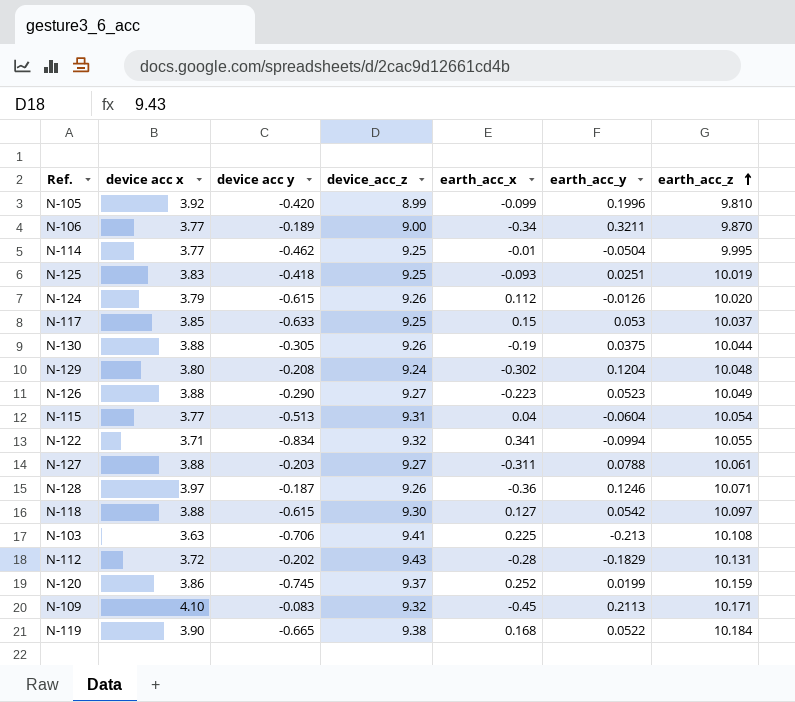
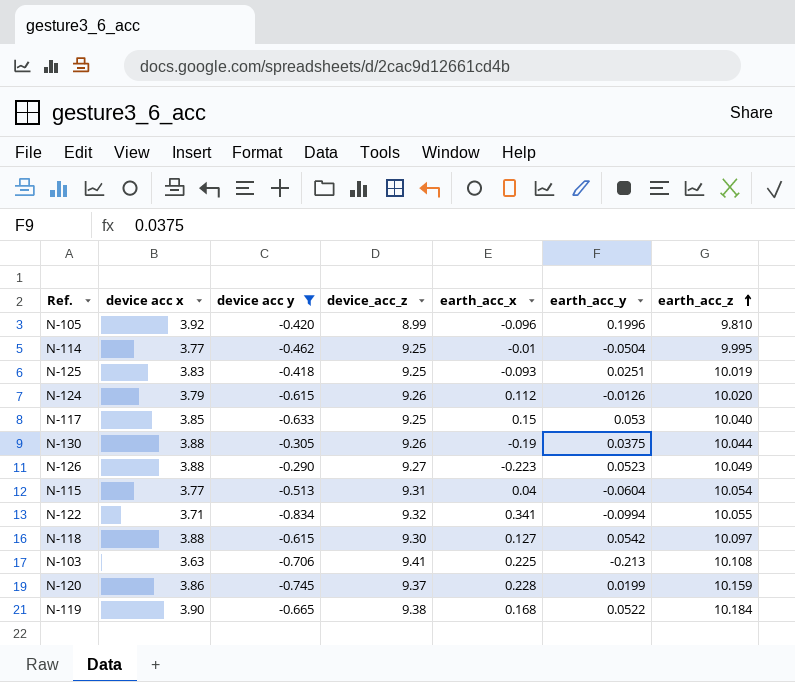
filter: none -> device acc y <= -0.290
N-105 | earth_acc_x: -0.099 -> -0.096
N-117 | earth_acc_z: 10.037 -> 10.040
N-120 | earth_acc_x: 0.252 -> 0.228

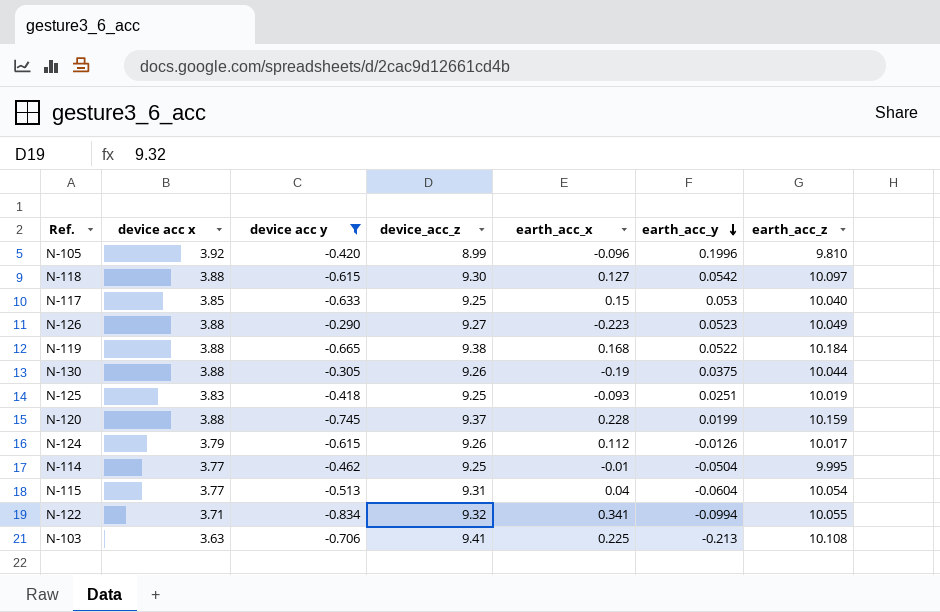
row order: earth_acc_z ascending -> earth_acc_y descending
N-119 | device acc x: 3.90 -> 3.88
N-120 | device acc x: 3.86 -> 3.88
N-124 | earth_acc_z: 10.020 -> 10.017

